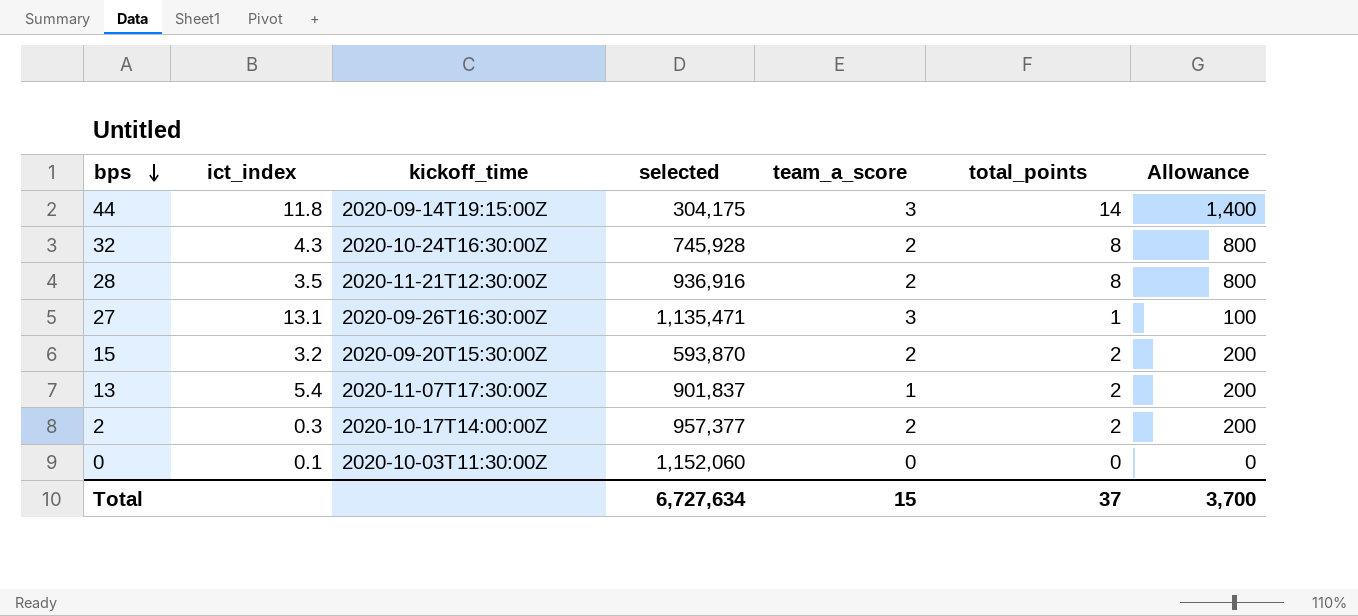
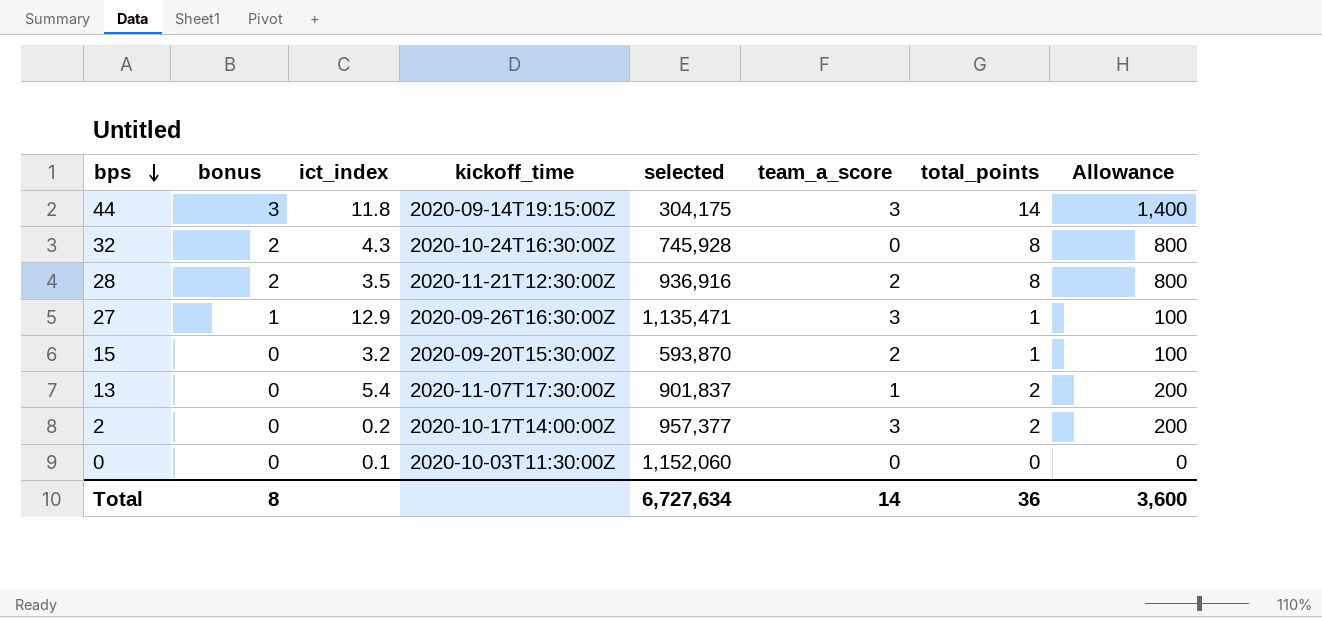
column bonus | position: none -> 2
32 | team_a_score: 2 -> 0
27 | ict_index: 13.1 -> 12.9
15 | total_points: 2 -> 1
15 | Allowance: 200 -> 100
2 | ict_index: 0.3 -> 0.2
2 | team_a_score: 2 -> 3
Total | team_a_score: 15 -> 14
Total | total_points: 37 -> 36
Total | Allowance: 3,700 -> 3,600

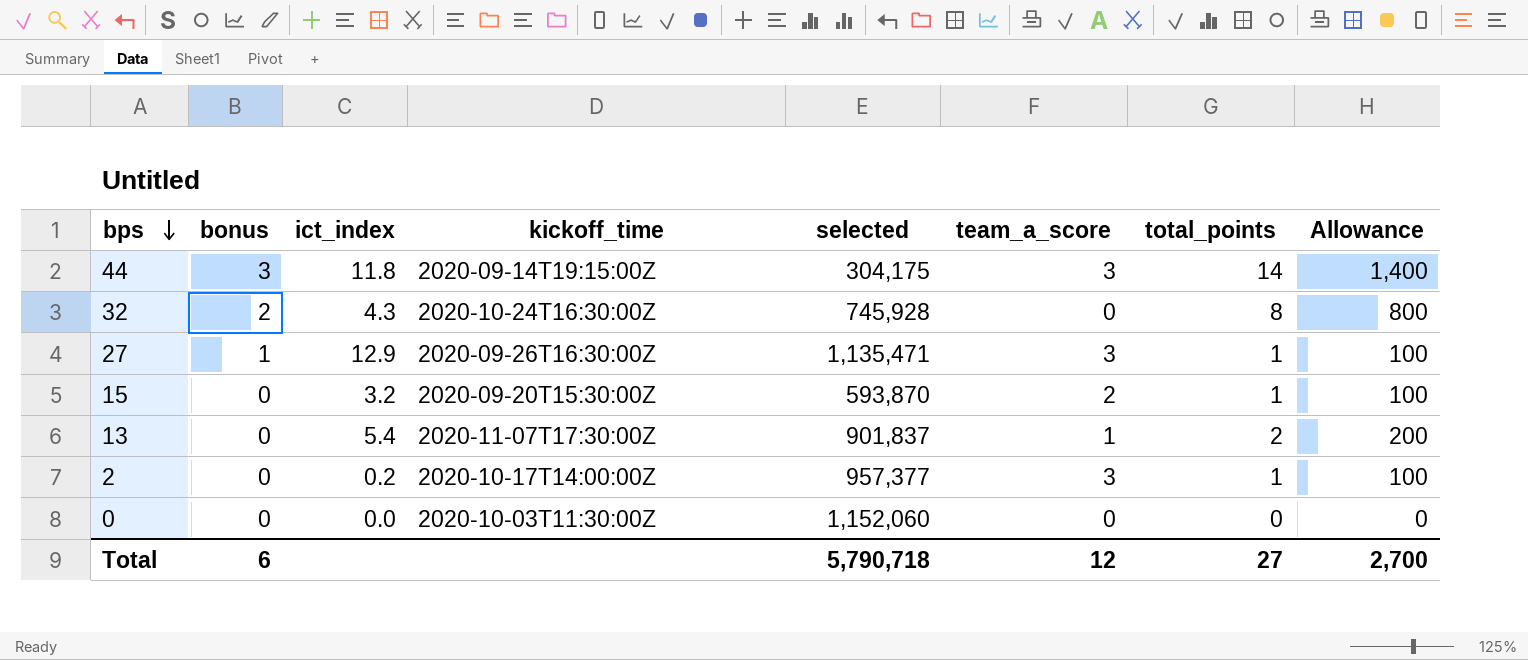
row 28: 2 | 3.5 | 2020-11-21T12:30:00Z | 936,916 | 2 | 8 | 800 -> none
2 | total_points: 2 -> 1
2 | Allowance: 200 -> 100
0 | ict_index: 0.1 -> 0.0
Total | bonus: 8 -> 6
Total | selected: 6,727,634 -> 5,790,718
Total | team_a_score: 14 -> 12
Total | total_points: 36 -> 27
Total | Allowance: 3,600 -> 2,700

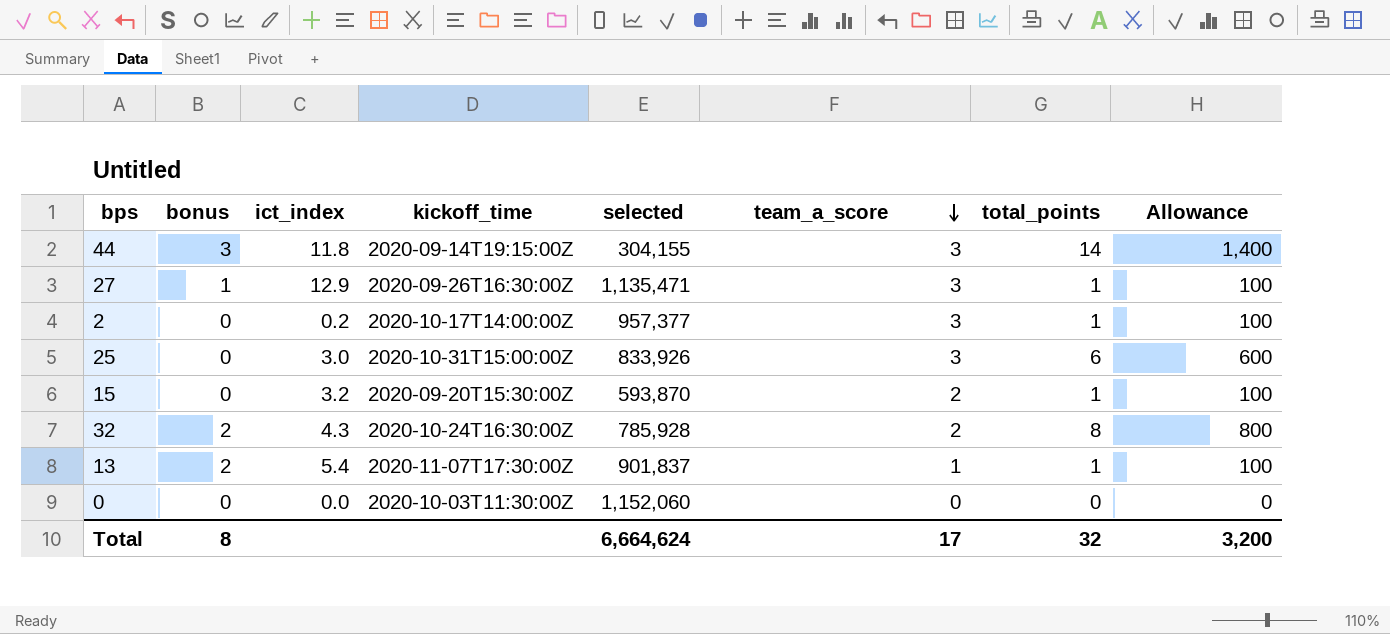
row order: bps descending -> team_a_score descending
44 | selected: 304,175 -> 304,155
row 25: none -> 0 | 3.0 | 2020-10-31T15:00:00Z | 833,926 | 3 | 6 | 600
32 | selected: 745,928 -> 785,928
32 | team_a_score: 0 -> 2
13 | bonus: 0 -> 2
13 | total_points: 2 -> 1
13 | Allowance: 200 -> 100
Total | bonus: 6 -> 8
Total | selected: 5,790,718 -> 6,664,624
Total | team_a_score: 12 -> 17
Total | total_points: 27 -> 32
Total | Allowance: 2,700 -> 3,200

